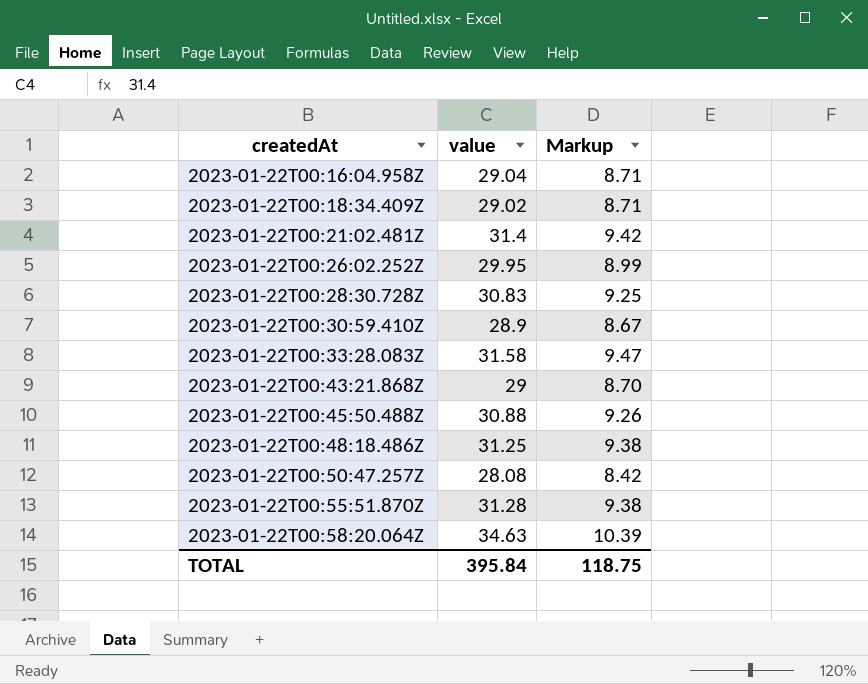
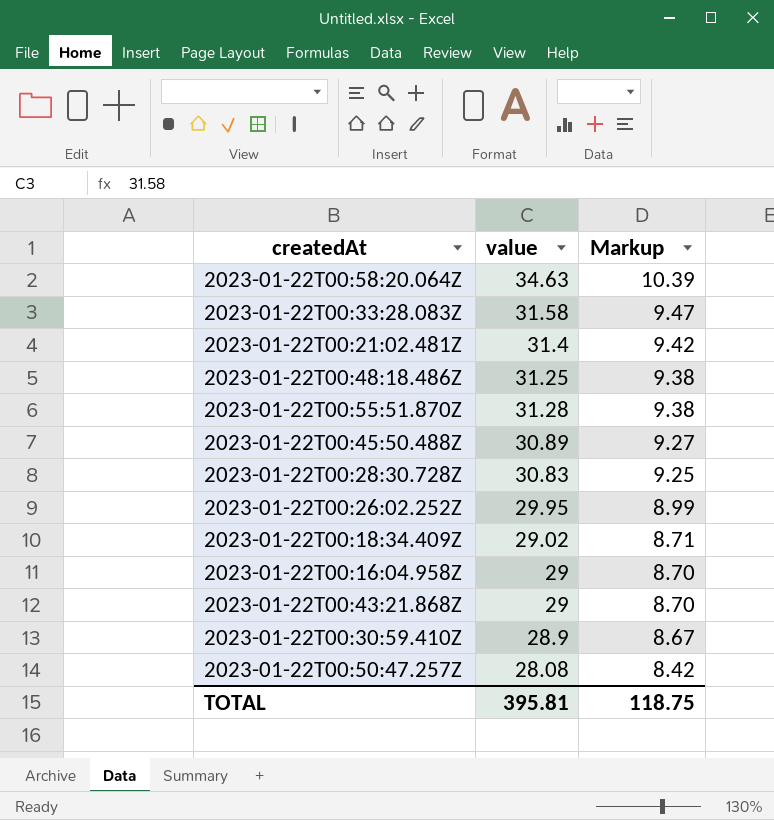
row order: createdAt ascending -> Markup descending
2023-01-22T00:45:50.488Z | value: 30.88 -> 30.89
2023-01-22T00:45:50.488Z | Markup: 9.26 -> 9.27
2023-01-22T00:16:04.958Z | value: 29.04 -> 29
2023-01-22T00:16:04.958Z | Markup: 8.71 -> 8.70
TOTAL | value: 395.84 -> 395.81

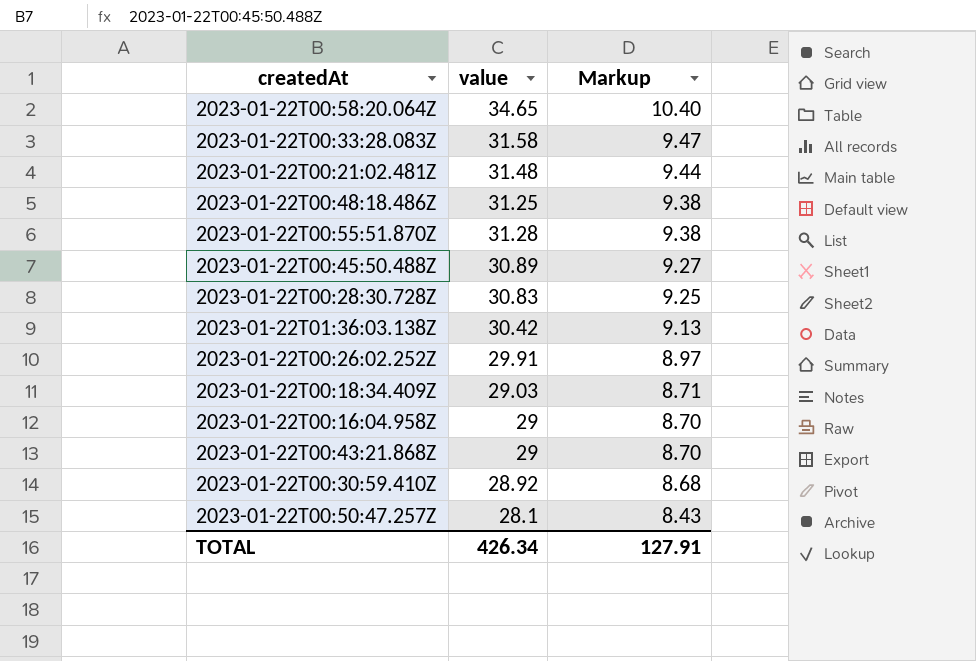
2023-01-22T00:58:20.064Z | value: 34.63 -> 34.65
2023-01-22T00:58:20.064Z | Markup: 10.39 -> 10.40
2023-01-22T00:21:02.481Z | value: 31.4 -> 31.48
2023-01-22T00:21:02.481Z | Markup: 9.42 -> 9.44
row 2023-01-22T01:36:03.138Z: none -> 30.42 | 9.13
2023-01-22T00:26:02.252Z | value: 29.95 -> 29.91
2023-01-22T00:26:02.252Z | Markup: 8.99 -> 8.97
2023-01-22T00:18:34.409Z | value: 29.02 -> 29.03
2023-01-22T00:30:59.410Z | value: 28.9 -> 28.92
2023-01-22T00:30:59.410Z | Markup: 8.67 -> 8.68
2023-01-22T00:50:47.257Z | value: 28.08 -> 28.1
2023-01-22T00:50:47.257Z | Markup: 8.42 -> 8.43
TOTAL | value: 395.81 -> 426.34
TOTAL | Markup: 118.75 -> 127.91

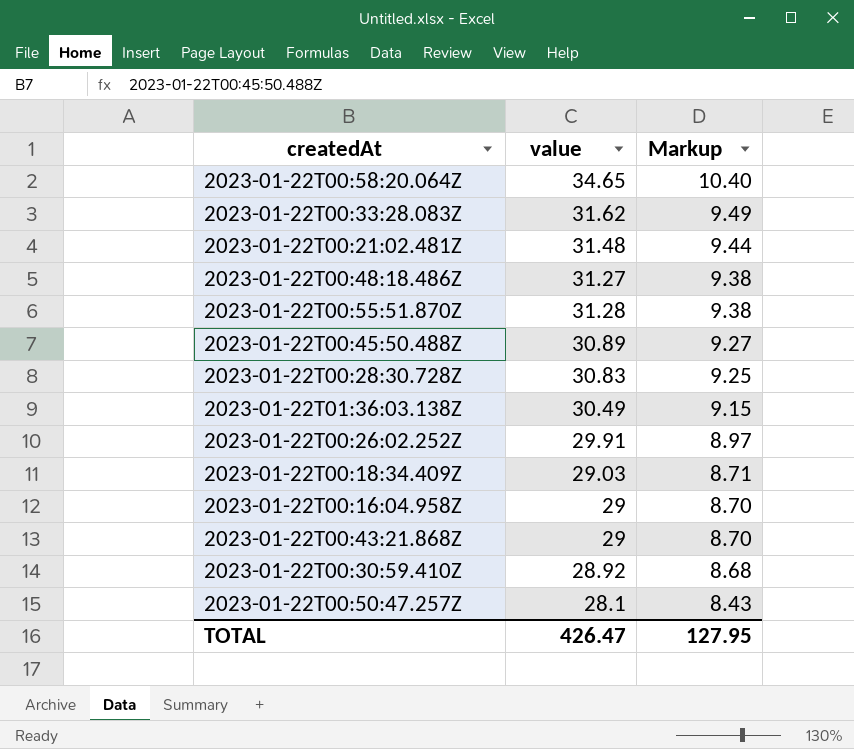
2023-01-22T00:33:28.083Z | value: 31.58 -> 31.62
2023-01-22T00:33:28.083Z | Markup: 9.47 -> 9.49
2023-01-22T00:48:18.486Z | value: 31.25 -> 31.27
2023-01-22T01:36:03.138Z | value: 30.42 -> 30.49
2023-01-22T01:36:03.138Z | Markup: 9.13 -> 9.15
TOTAL | value: 426.34 -> 426.47
TOTAL | Markup: 127.91 -> 127.95

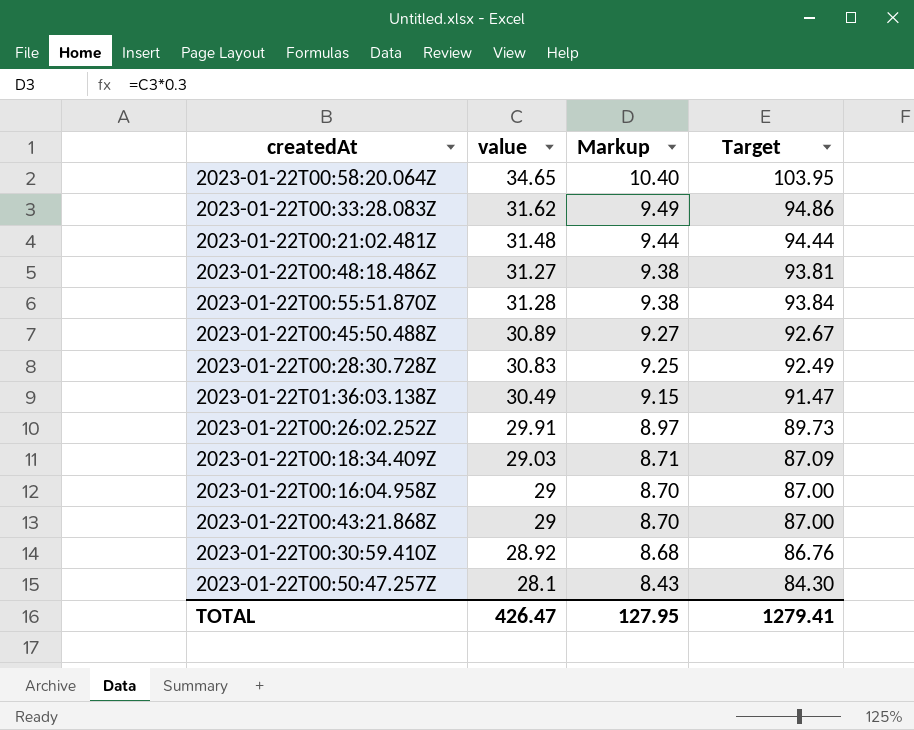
column Target | formula: none -> [value] * 3

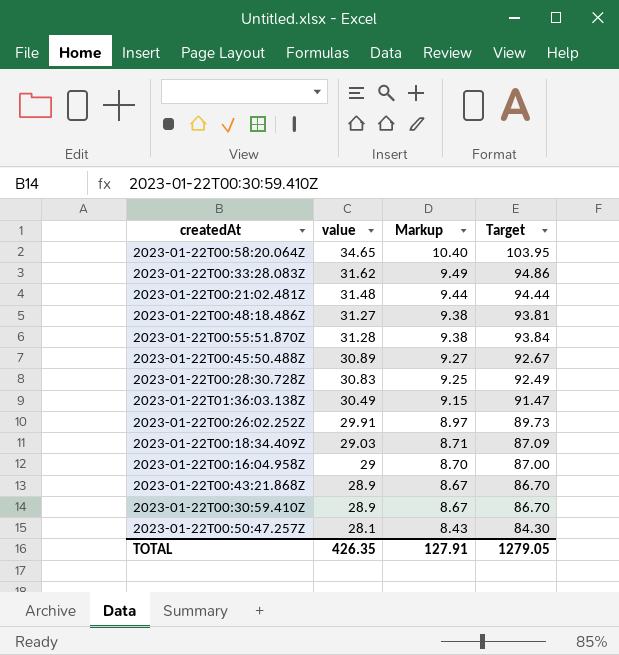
2023-01-22T00:43:21.868Z | value: 29 -> 28.9
2023-01-22T00:43:21.868Z | Markup: 8.70 -> 8.67
2023-01-22T00:43:21.868Z | Target: 87.00 -> 86.70
2023-01-22T00:30:59.410Z | value: 28.92 -> 28.9
2023-01-22T00:30:59.410Z | Markup: 8.68 -> 8.67
2023-01-22T00:30:59.410Z | Target: 86.76 -> 86.70
TOTAL | value: 426.47 -> 426.35
TOTAL | Markup: 127.95 -> 127.91
TOTAL | Target: 1279.41 -> 1279.05

